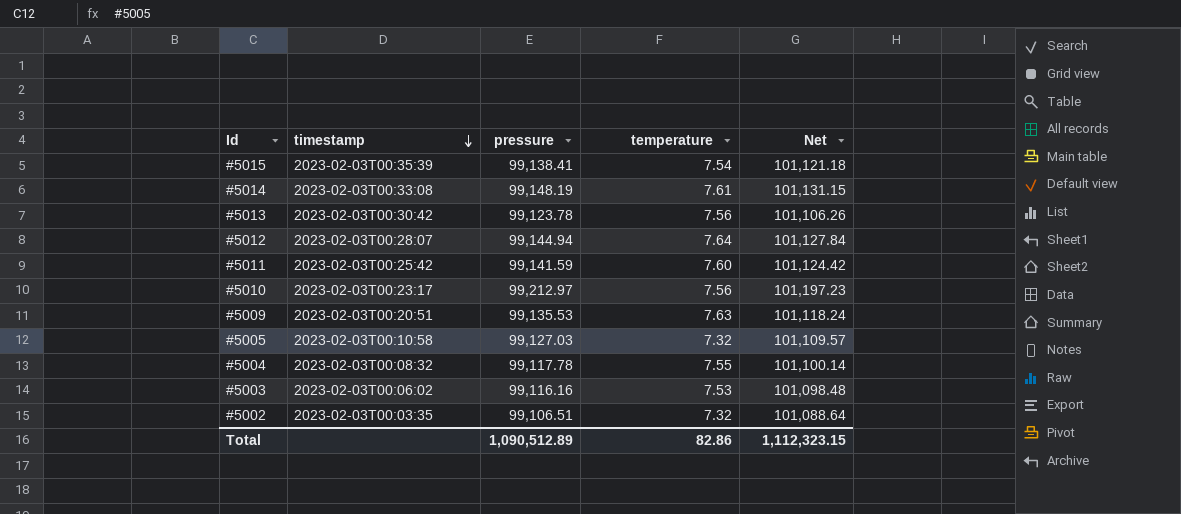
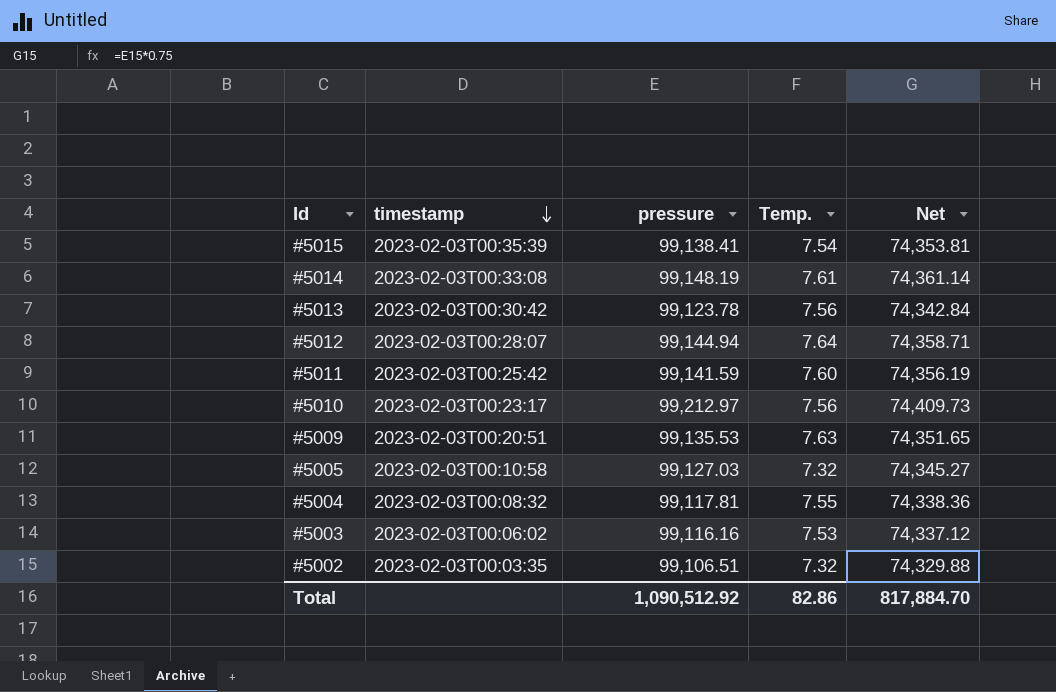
column name: temperature -> Temp.
column Net | formula: [pressure] * 1.02 -> [pressure] * 0.75
#5004 | pressure: 99,117.78 -> 99,117.81
Total | pressure: 1,090,512.89 -> 1,090,512.92
Total | Net: 1,112,323.15 -> 817,884.70

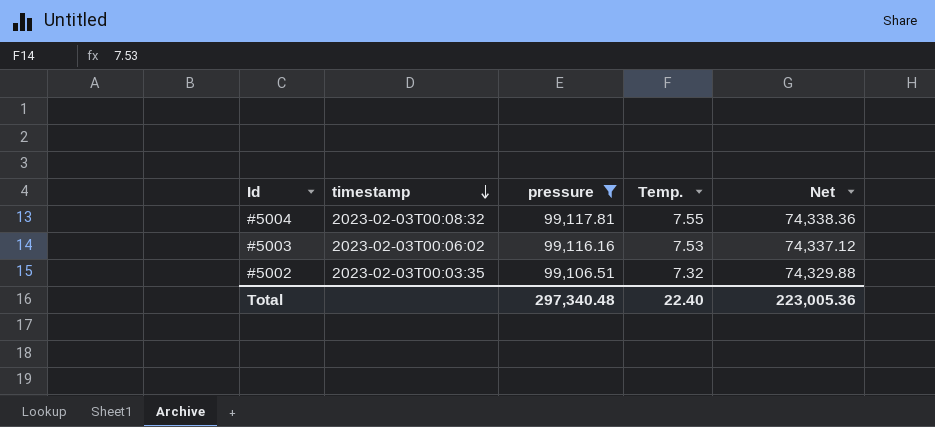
filter: none -> pressure <= 99,117.81
Total | pressure: 1,090,512.92 -> 297,340.48
Total | Temp.: 82.86 -> 22.40
Total | Net: 817,884.70 -> 223,005.36

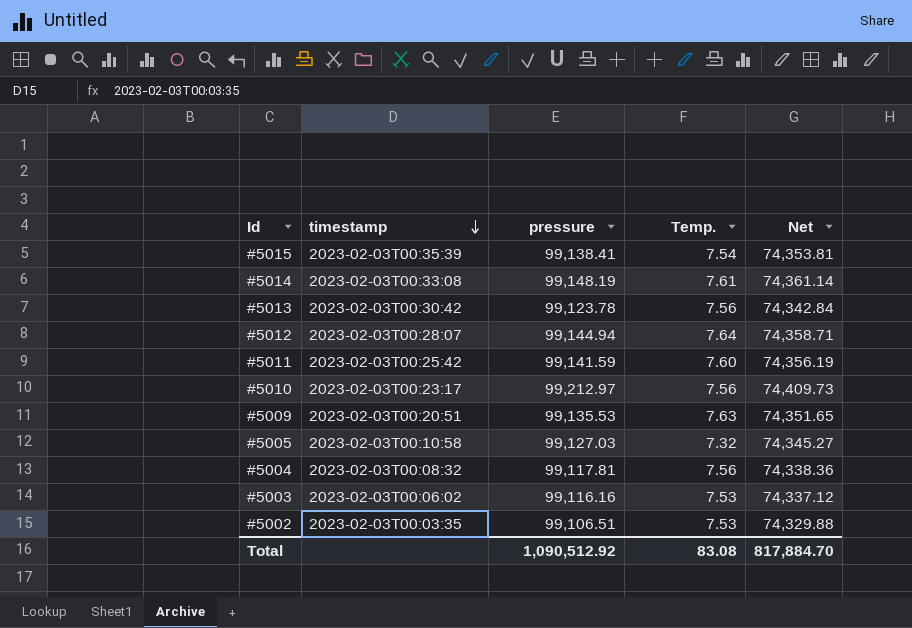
filter: pressure <= 99,117.81 -> none
#5004 | Temp.: 7.55 -> 7.56
#5002 | Temp.: 7.32 -> 7.53
Total | pressure: 297,340.48 -> 1,090,512.92
Total | Temp.: 22.40 -> 83.08
Total | Net: 223,005.36 -> 817,884.70

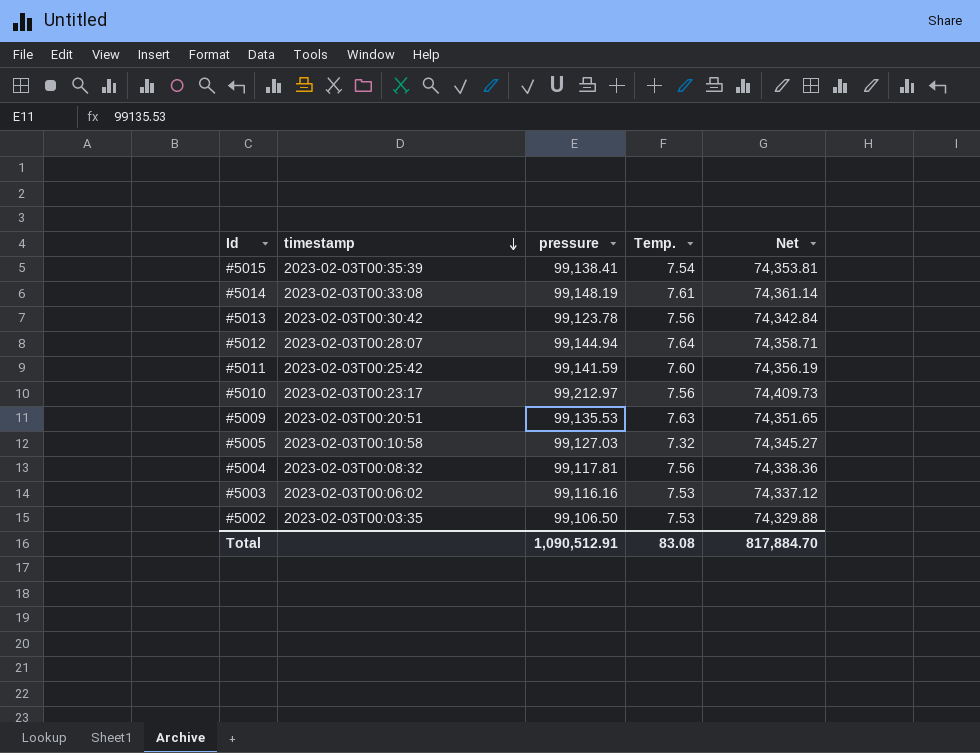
#5002 | pressure: 99,106.51 -> 99,106.50
Total | pressure: 1,090,512.92 -> 1,090,512.91

